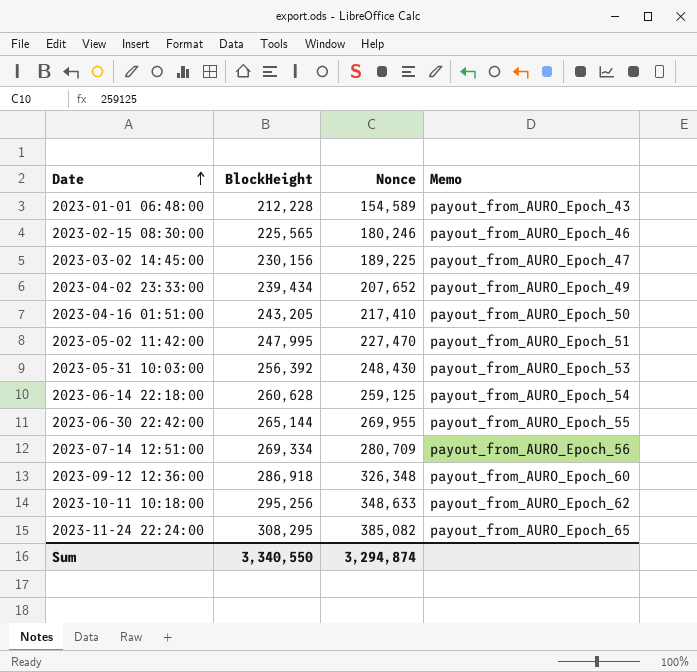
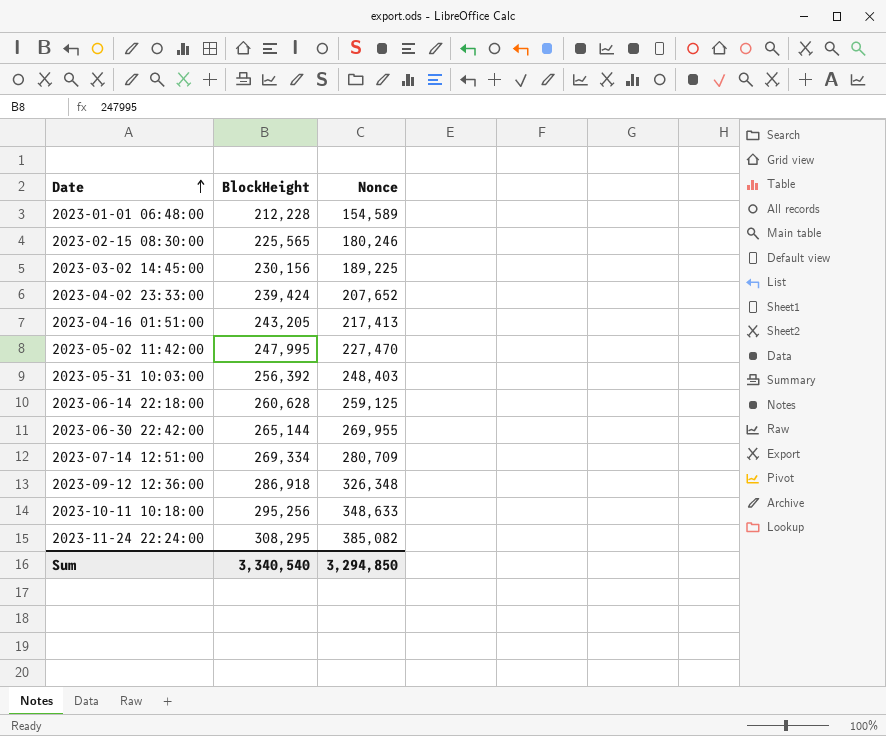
column Memo | position: 4 -> none
2023-04-02 23:33:00 | BlockHeight: 239,434 -> 239,424
2023-04-16 01:51:00 | Nonce: 217,410 -> 217,413
2023-05-31 10:03:00 | Nonce: 248,430 -> 248,403
Sum | BlockHeight: 3,340,550 -> 3,340,540
Sum | Nonce: 3,294,874 -> 3,294,850

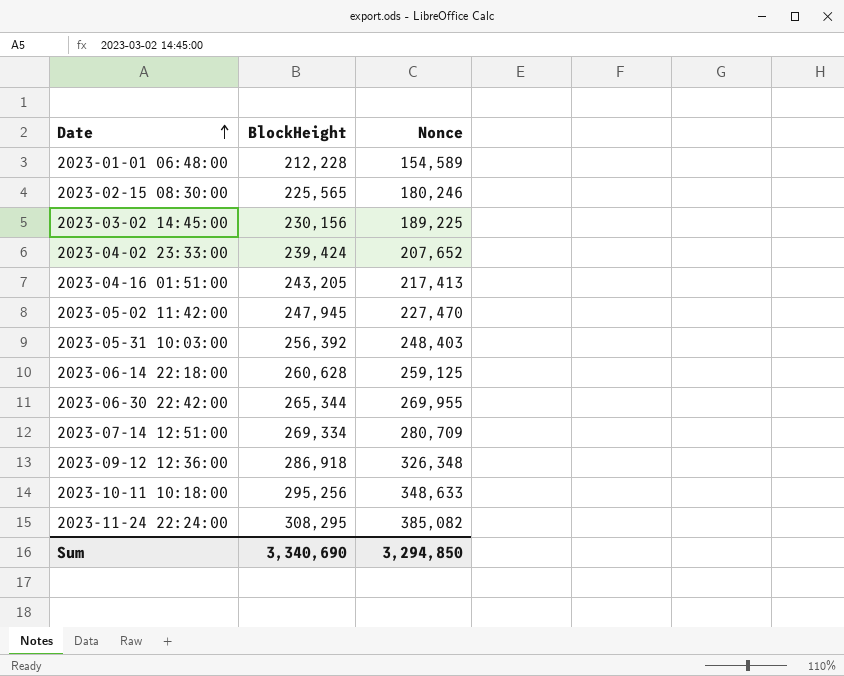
2023-05-02 11:42:00 | BlockHeight: 247,995 -> 247,945
2023-06-30 22:42:00 | BlockHeight: 265,144 -> 265,344
Sum | BlockHeight: 3,340,540 -> 3,340,690

